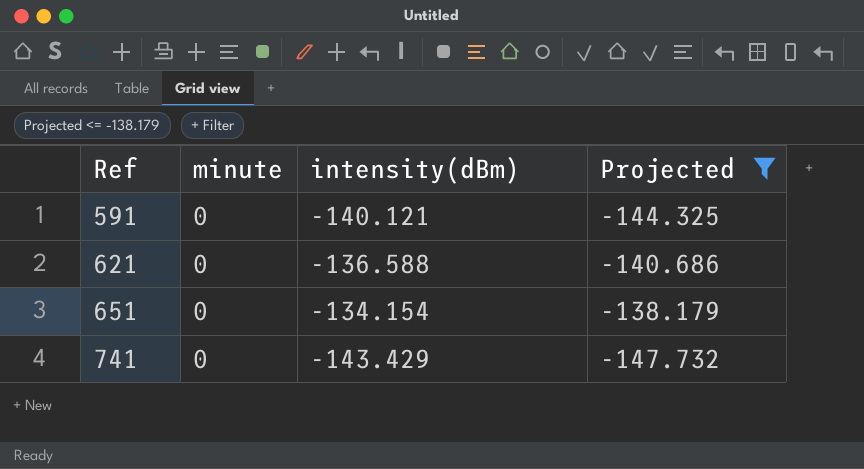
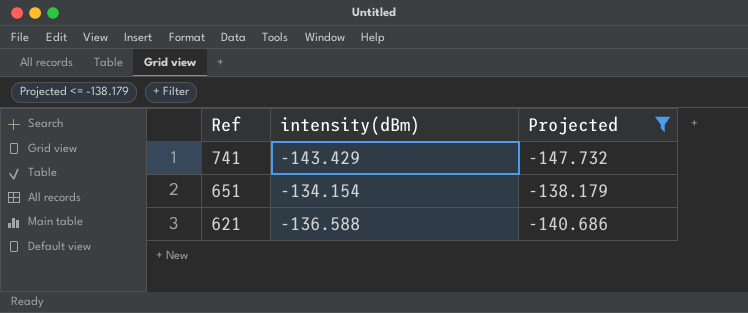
row order: Ref ascending -> Ref descending
column minute | position: 2 -> none
row 591: 0 | -140.121 | -144.325 -> none

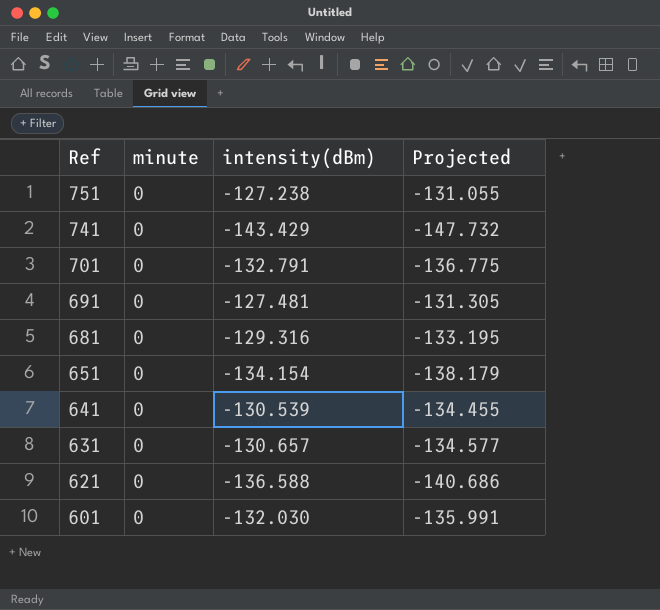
filter: Projected <= -138.179 -> none
column minute | position: none -> 2

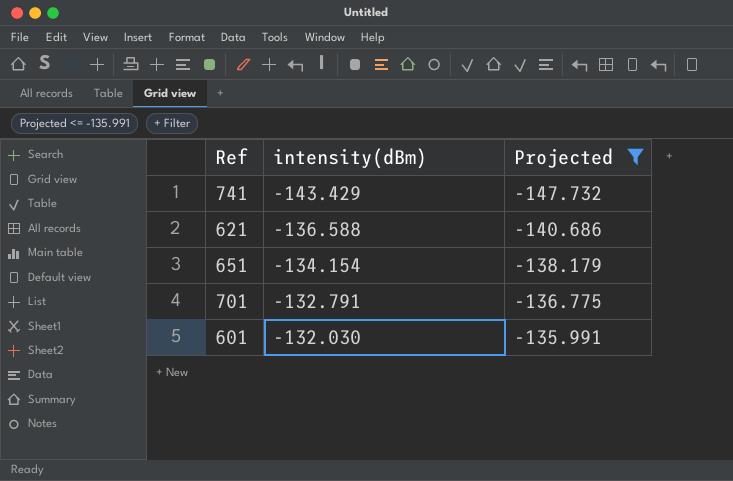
filter: none -> Projected <= -135.991
row order: Ref descending -> intensity(dBm) ascending
column minute | position: 2 -> none

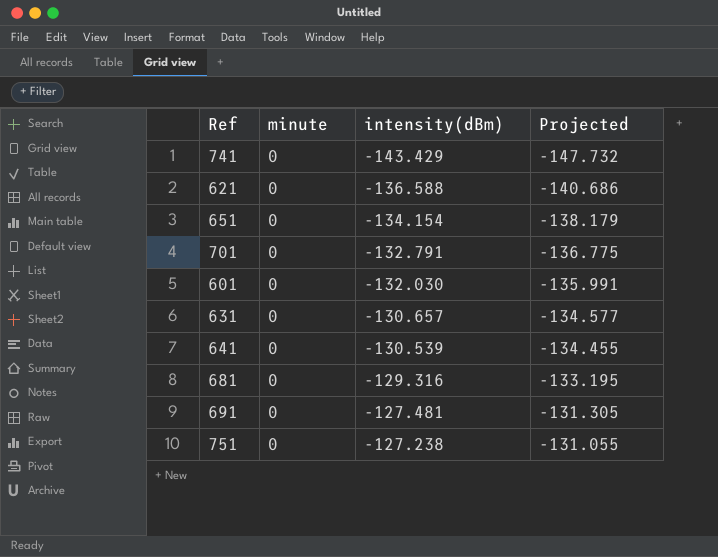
filter: Projected <= -135.991 -> none
column minute | position: none -> 2

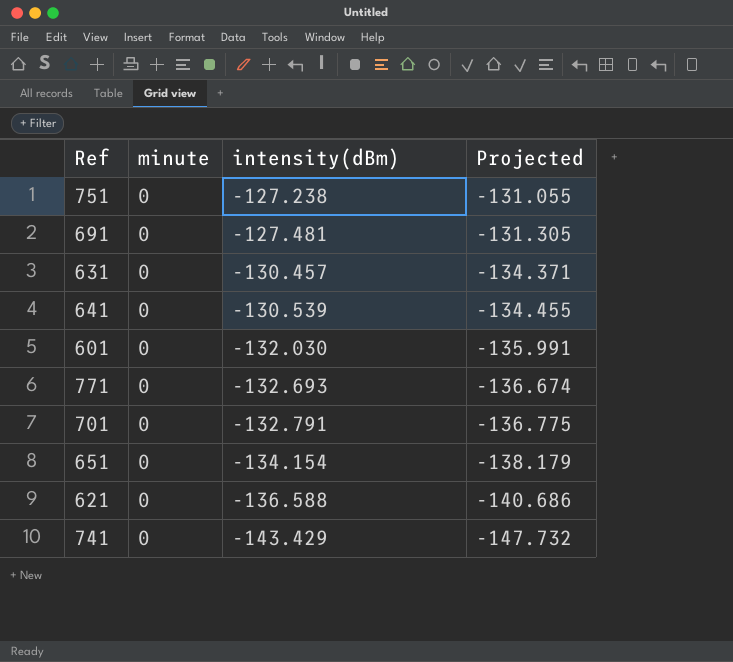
row order: intensity(dBm) ascending -> intensity(dBm) descending
row 681: 0 | -129.316 | -133.195 -> none
631 | intensity(dBm): -130.657 -> -130.457
631 | Projected: -134.577 -> -134.371
row 771: none -> 0 | -132.693 | -136.674

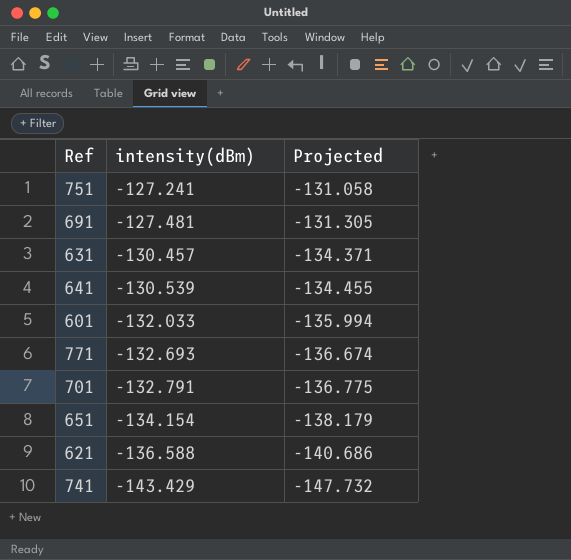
column minute | position: 2 -> none
751 | intensity(dBm): -127.238 -> -127.241
751 | Projected: -131.055 -> -131.058
601 | intensity(dBm): -132.030 -> -132.033
601 | Projected: -135.991 -> -135.994

